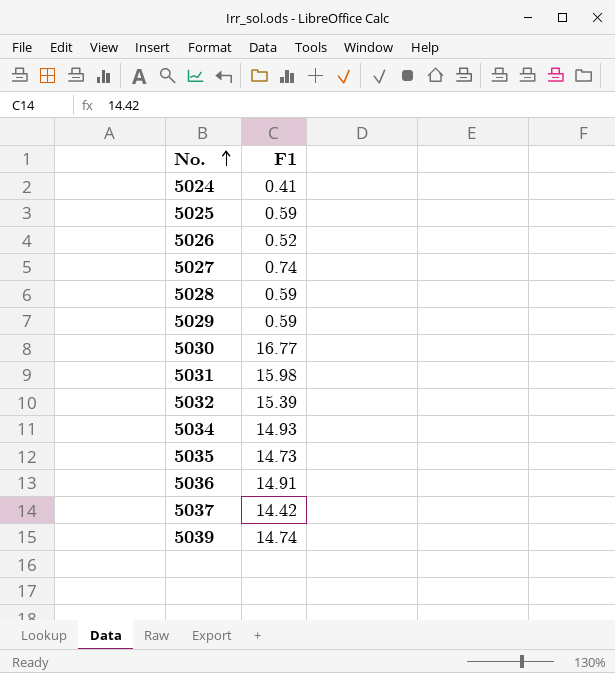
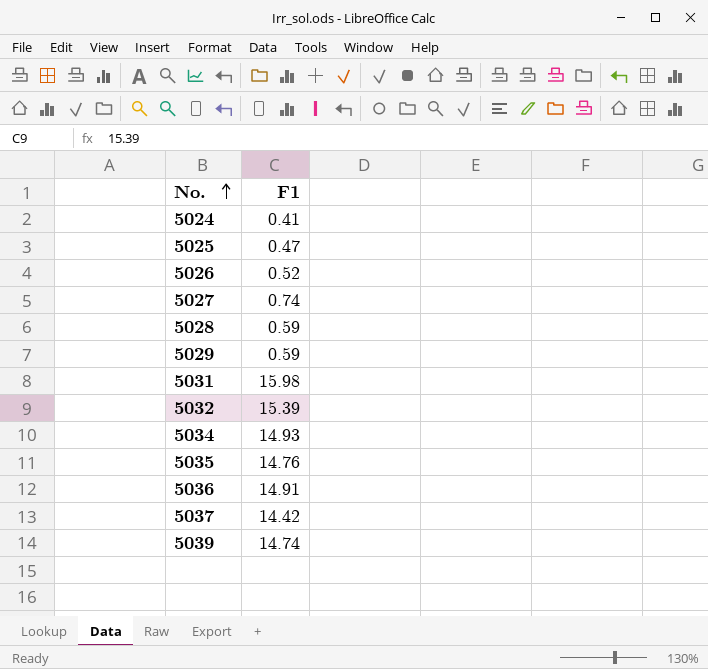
row 5030: 16.77 -> none
5025 | F1: 0.59 -> 0.47
5035 | F1: 14.73 -> 14.76

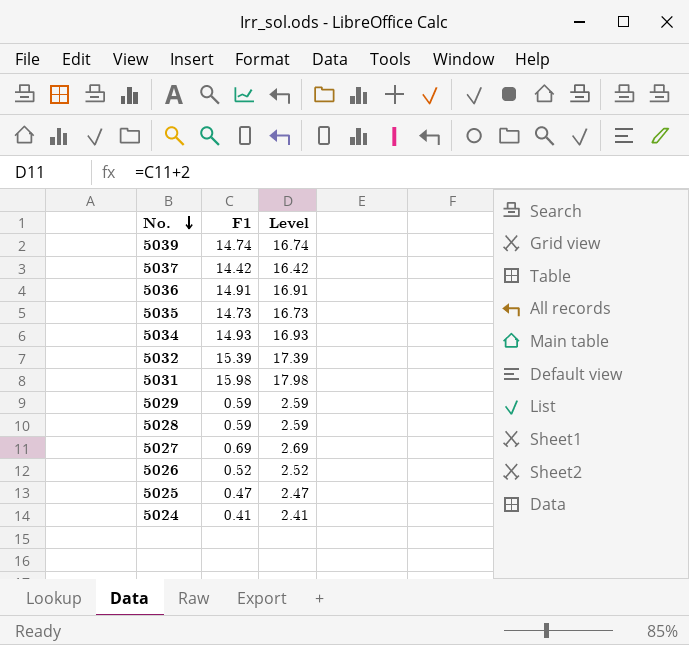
row order: No. ascending -> No. descending
column Level | formula: none -> [F1] + 2
5035 | F1: 14.76 -> 14.73
5027 | F1: 0.74 -> 0.69

